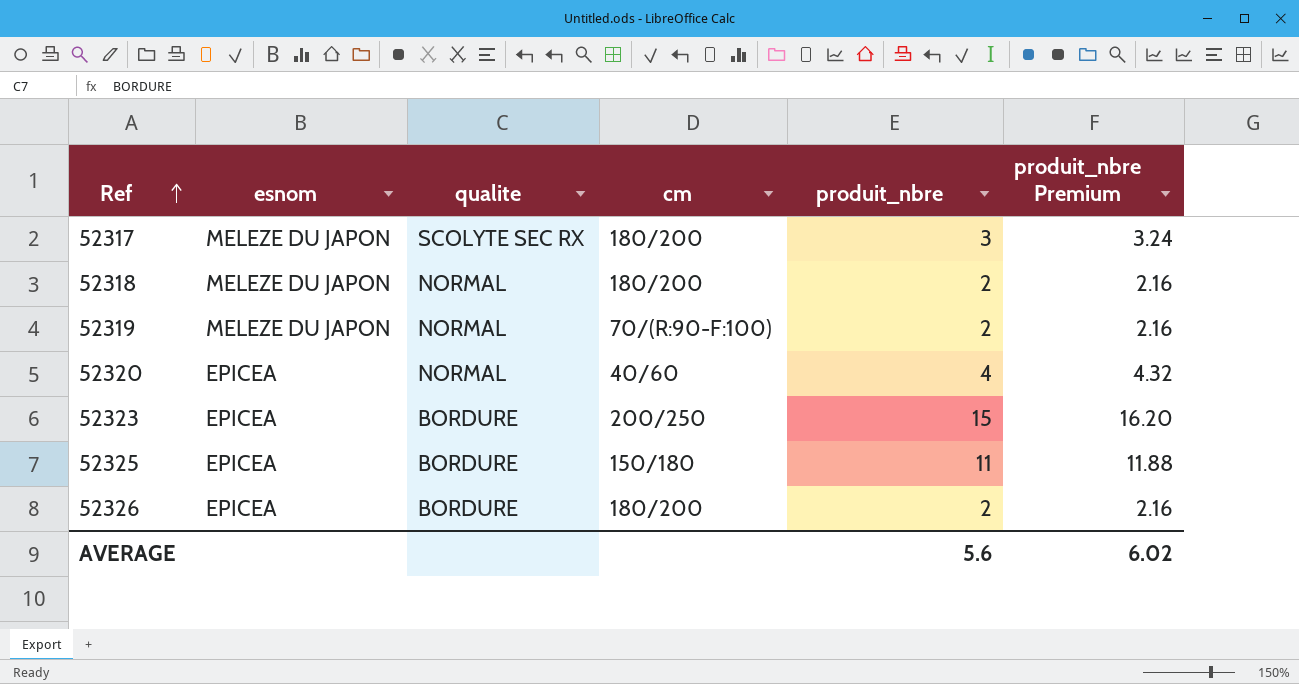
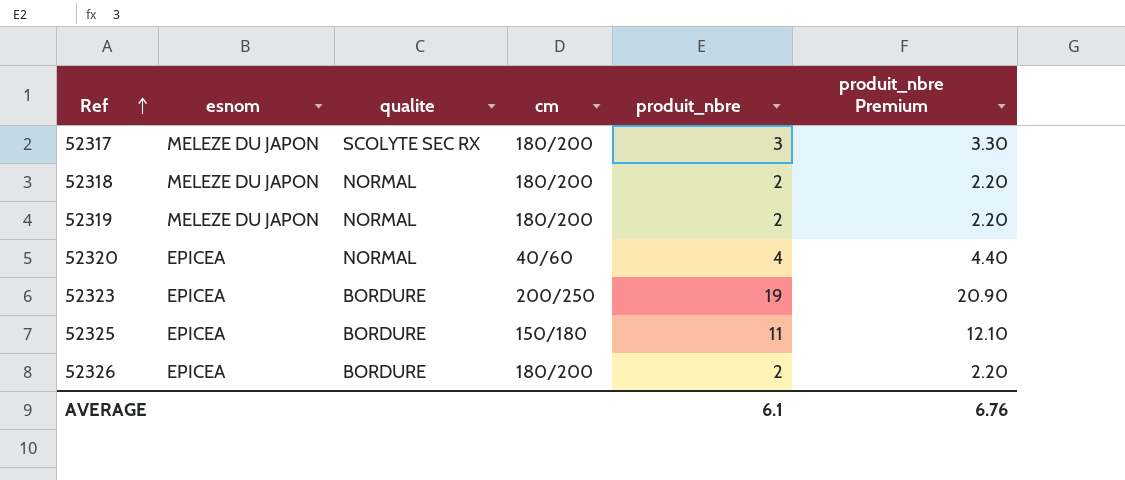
column produit_nbre Premium | formula: [produit_nbre] * 1.08 -> [produit_nbre] * 1.1
52319 | cm: 70/(R:90-F:100) -> 180/200
52323 | produit_nbre: 15 -> 19
AVERAGE | produit_nbre: 5.6 -> 6.1
AVERAGE | produit_nbre Premium: 6.02 -> 6.76

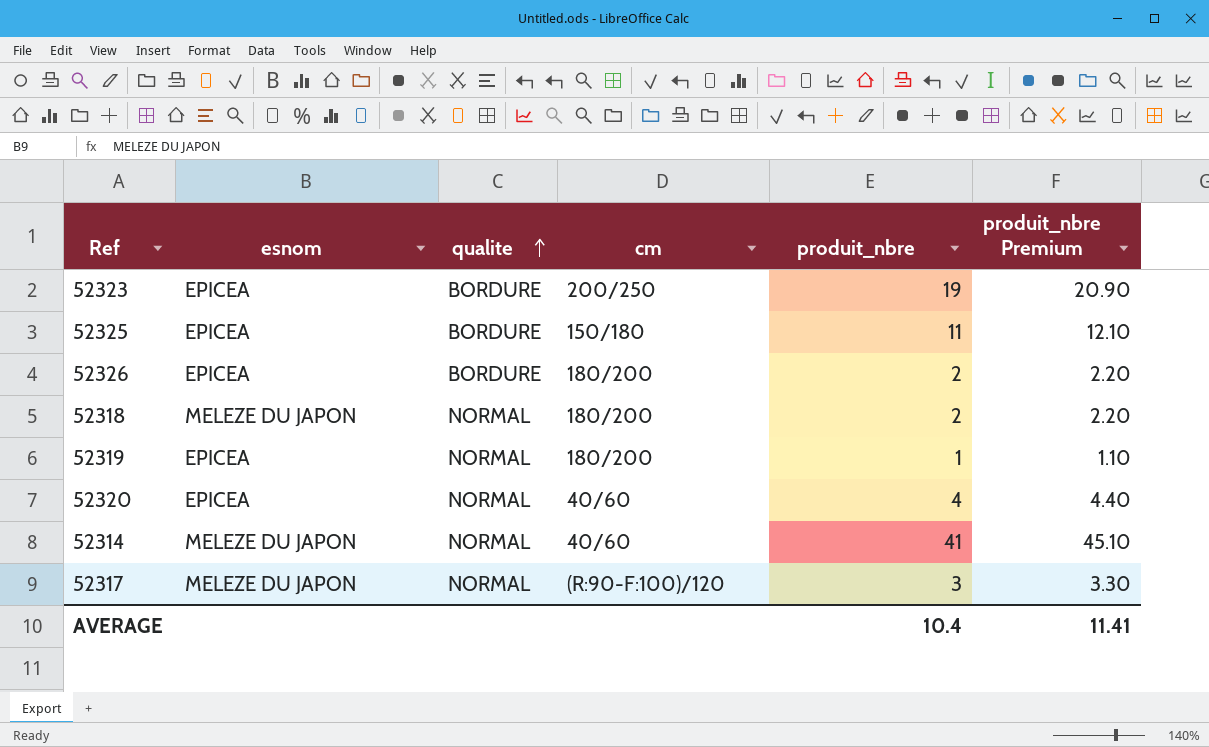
row order: Ref ascending -> qualite ascending
52319 | esnom: MELEZE DU JAPON -> EPICEA
52319 | produit_nbre: 2 -> 1
52319 | produit_nbre Premium: 2.20 -> 1.10
row 52314: none -> MELEZE DU JAPON | NORMAL | 40/60 | 41 | 45.10
52317 | qualite: SCOLYTE SEC RX -> NORMAL
52317 | cm: 180/200 -> (R:90-F:100)/120
AVERAGE | produit_nbre: 6.1 -> 10.4
AVERAGE | produit_nbre Premium: 6.76 -> 11.41

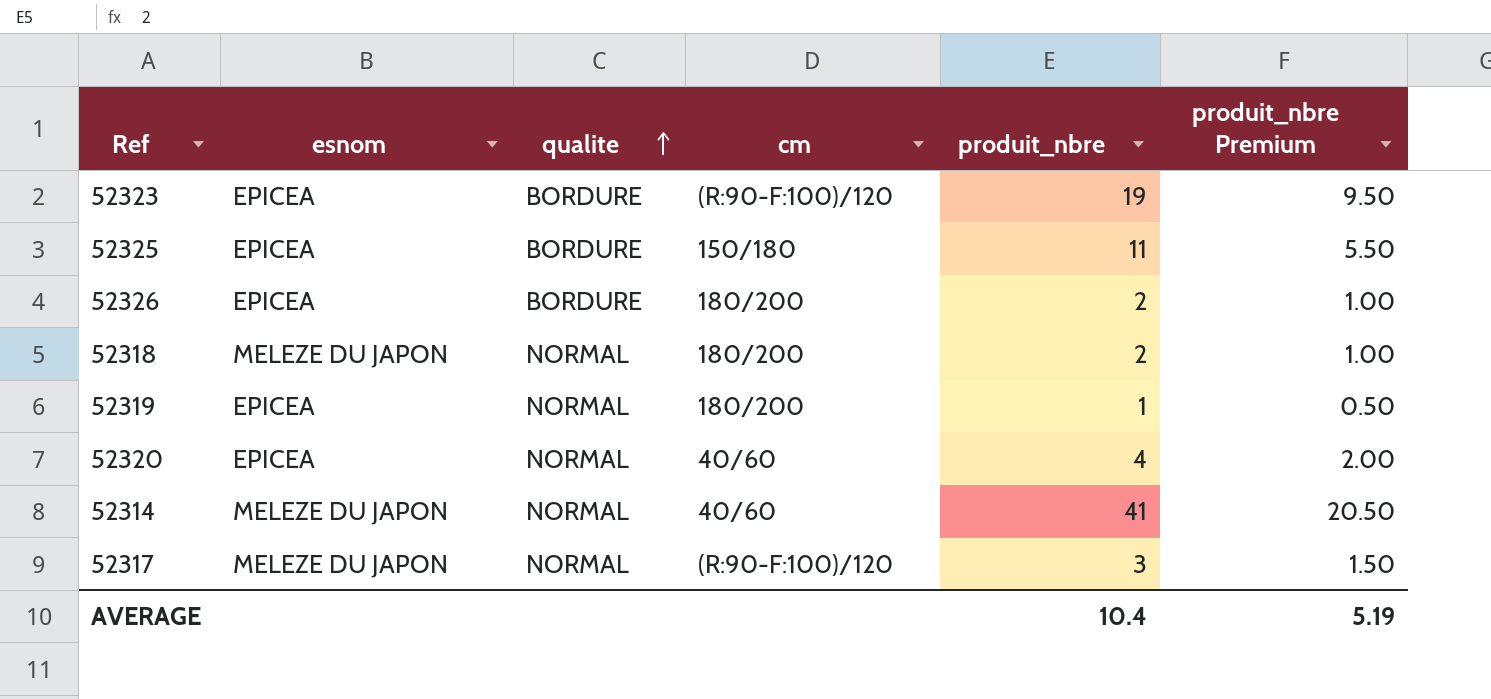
column produit_nbre Premium | formula: [produit_nbre] * 1.1 -> [produit_nbre] * 0.5
52323 | cm: 200/250 -> (R:90-F:100)/120
AVERAGE | produit_nbre Premium: 11.41 -> 5.19

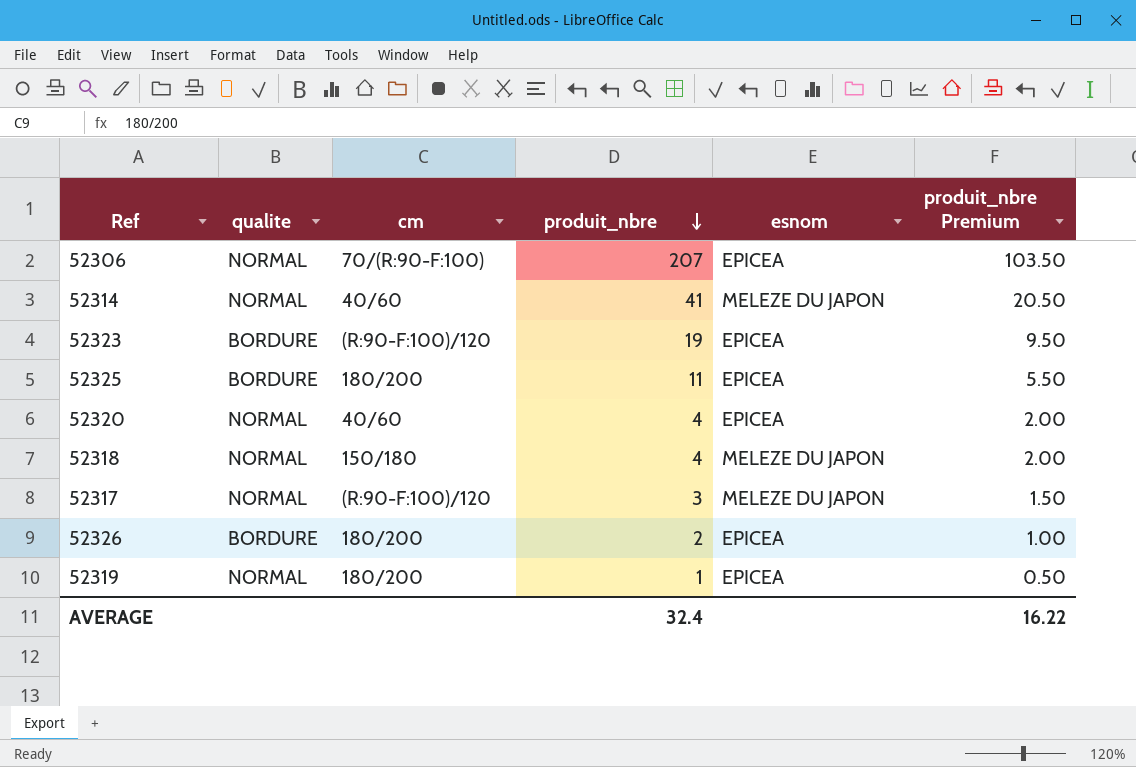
row order: qualite ascending -> produit_nbre descending
column esnom | position: 2 -> 5
row 52306: none -> NORMAL | 70/(R:90-F:100) | 207 | EPICEA | 103.50
52325 | cm: 150/180 -> 180/200
52318 | cm: 180/200 -> 150/180
52318 | produit_nbre: 2 -> 4
52318 | produit_nbre Premium: 1.00 -> 2.00
AVERAGE | produit_nbre: 10.4 -> 32.4
AVERAGE | produit_nbre Premium: 5.19 -> 16.22

